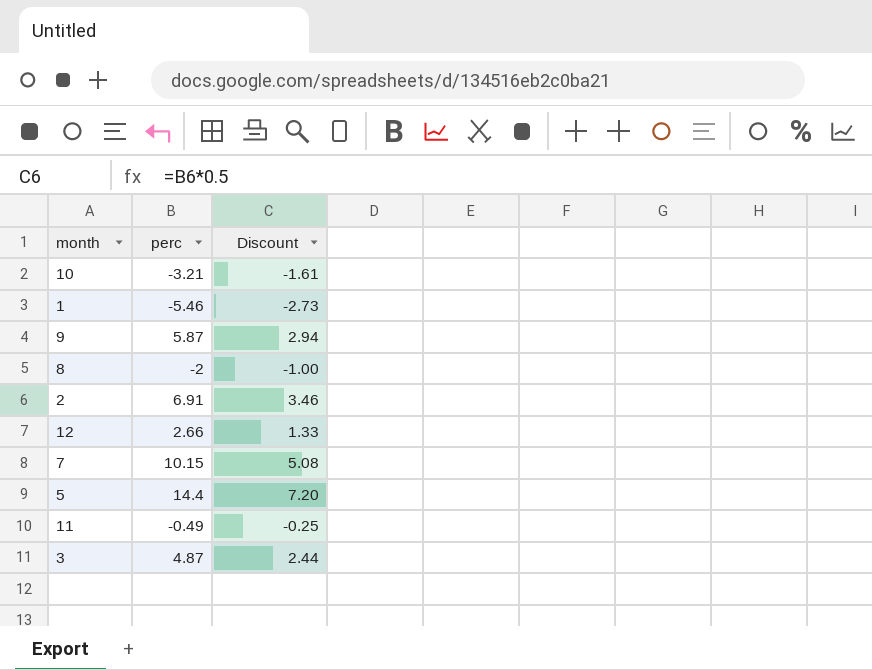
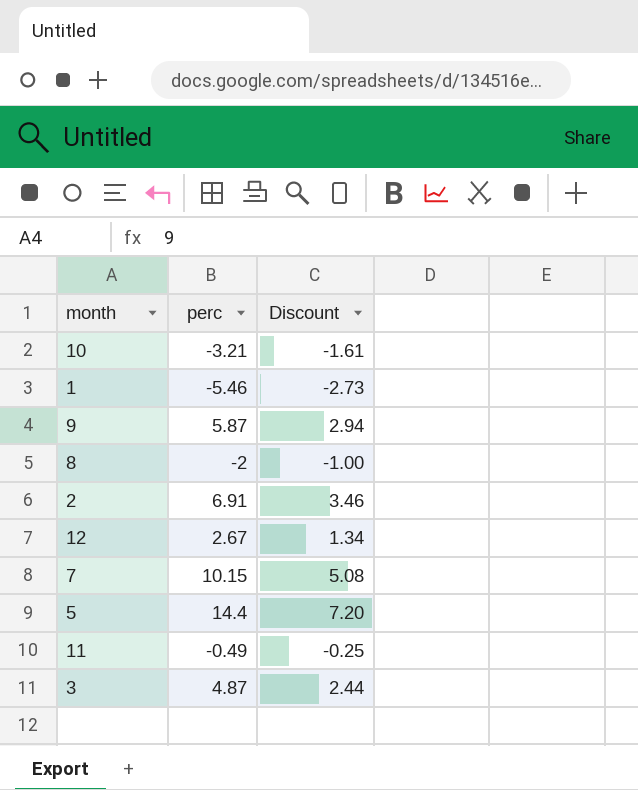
12 | perc: 2.66 -> 2.67
12 | Discount: 1.33 -> 1.34

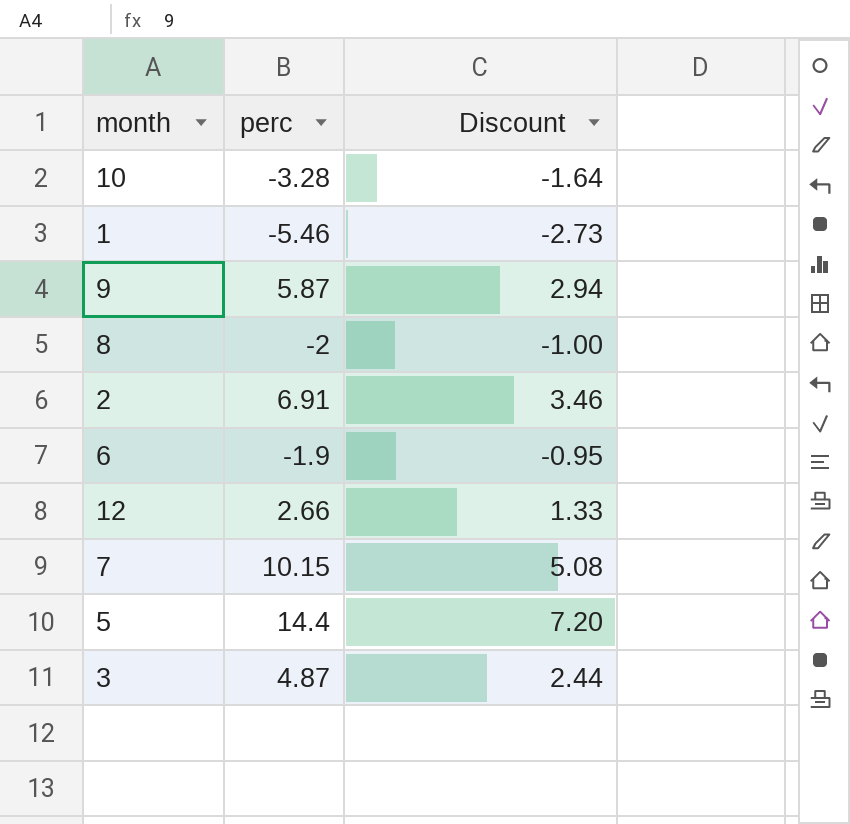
row 11: -0.49 | -0.25 -> none
10 | perc: -3.21 -> -3.28
10 | Discount: -1.61 -> -1.64
row 6: none -> -1.9 | -0.95
12 | perc: 2.67 -> 2.66
12 | Discount: 1.34 -> 1.33

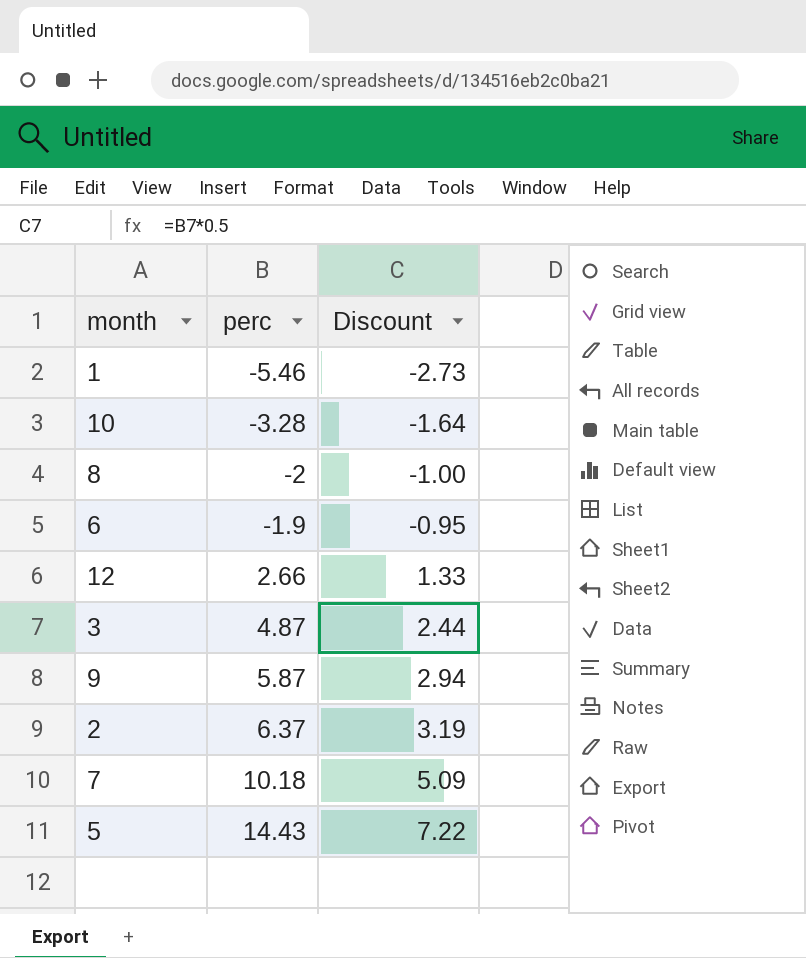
row order: none -> perc ascending
2 | perc: 6.91 -> 6.37
2 | Discount: 3.46 -> 3.19
7 | perc: 10.15 -> 10.18
7 | Discount: 5.08 -> 5.09
5 | perc: 14.4 -> 14.43
5 | Discount: 7.20 -> 7.22

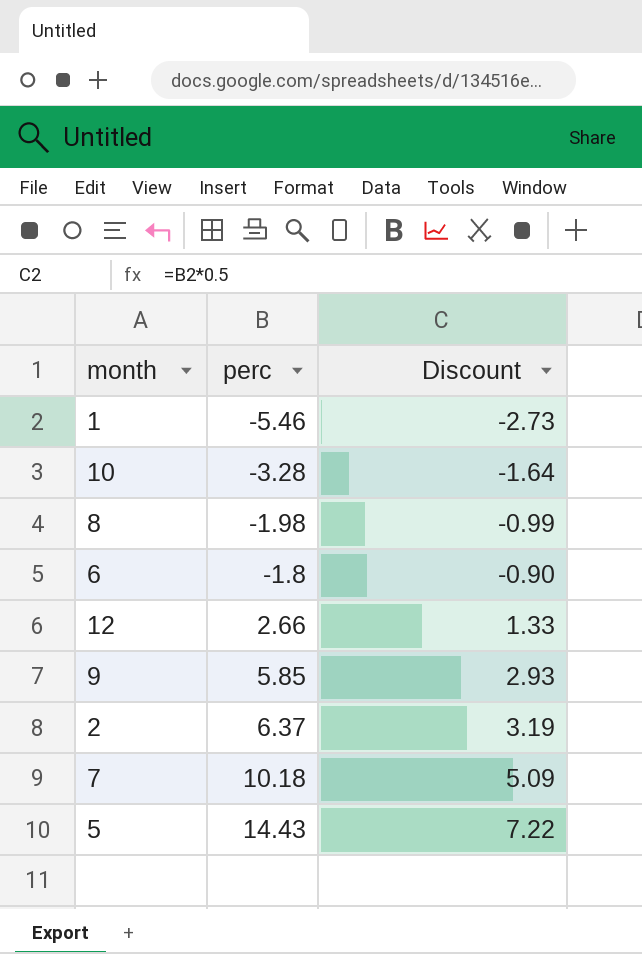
row 3: 4.87 | 2.44 -> none
8 | perc: -2 -> -1.98
8 | Discount: -1.00 -> -0.99
6 | perc: -1.9 -> -1.8
6 | Discount: -0.95 -> -0.90
9 | perc: 5.87 -> 5.85
9 | Discount: 2.94 -> 2.93

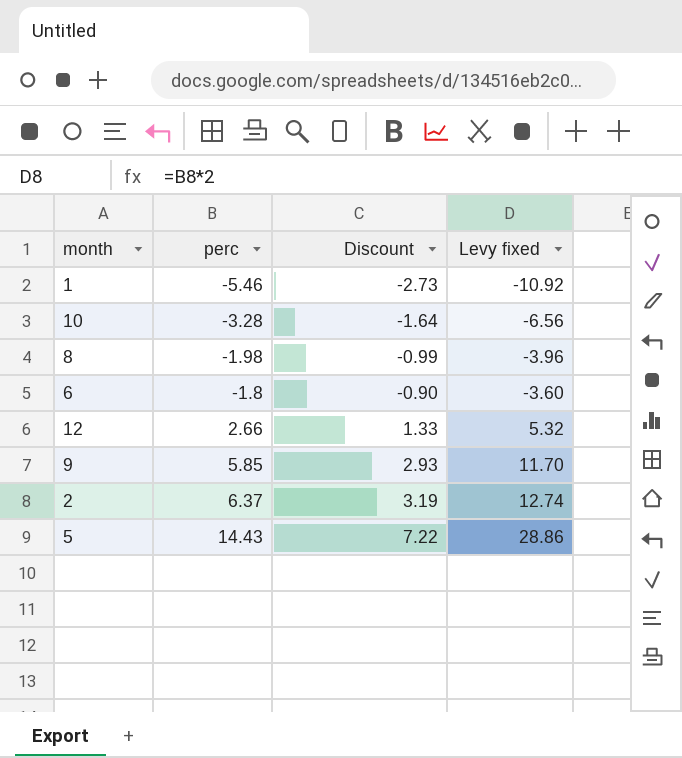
column Levy fixed | formula: none -> [perc] * 2
row 7: 10.18 | 5.09 -> none

